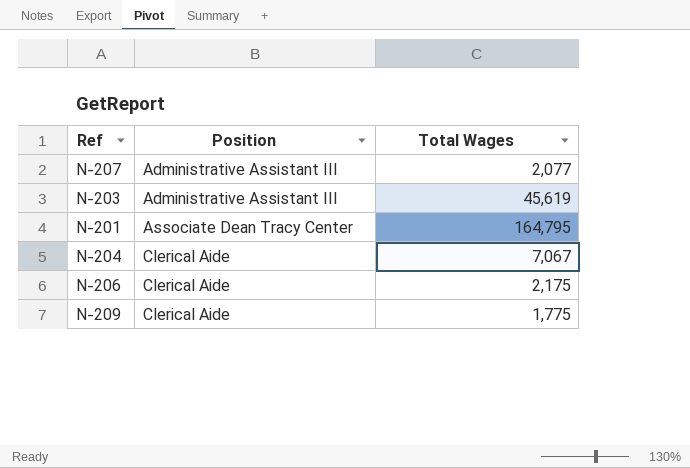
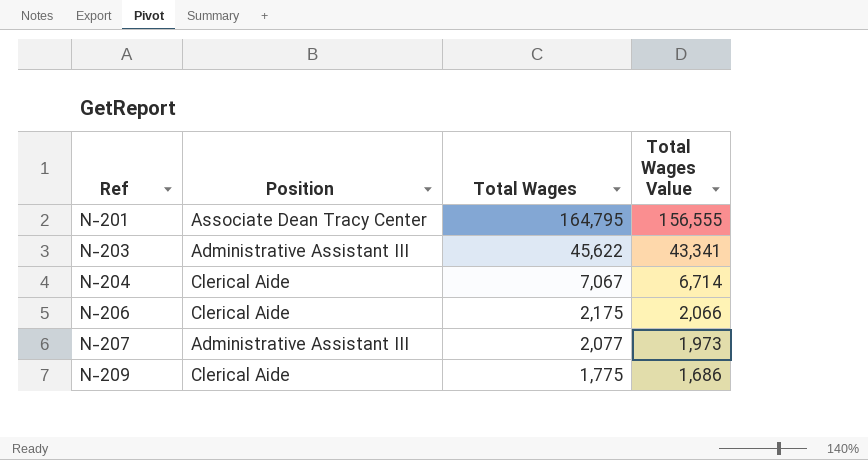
row order: Position ascending -> Ref ascending
column Total Wages Value | formula: none -> [Total Wages] * 0.95
N-203 | Total Wages: 45,619 -> 45,622

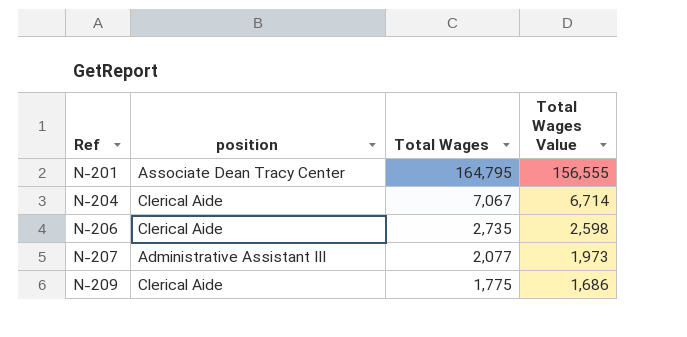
column name: Position -> position
row N-203: Administrative Assistant III | 45,622 | 43,341 -> none
N-206 | Total Wages: 2,175 -> 2,735
N-206 | Total Wages Value: 2,066 -> 2,598

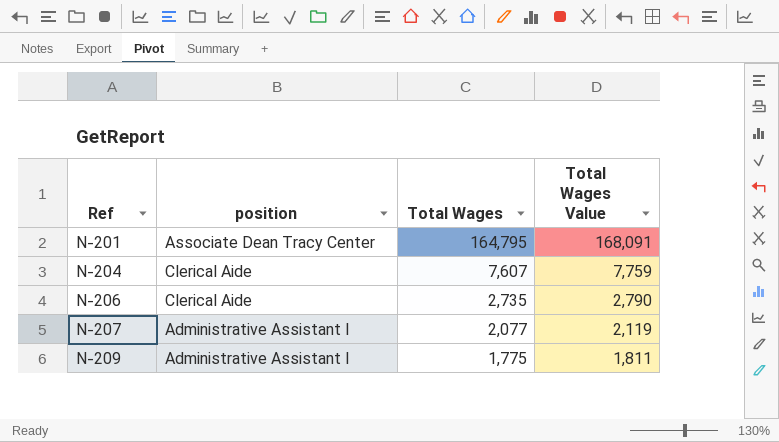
column Total Wages Value | formula: [Total Wages] * 0.95 -> [Total Wages] * 1.02
N-204 | Total Wages: 7,067 -> 7,607
N-207 | position: Administrative Assistant III -> Administrative Assistant I
N-209 | position: Clerical Aide -> Administrative Assistant I

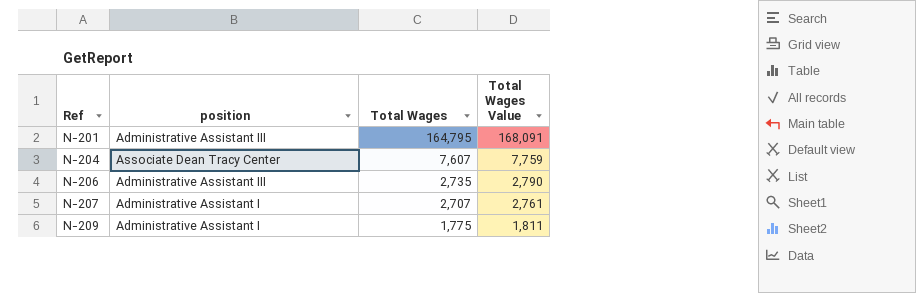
N-201 | position: Associate Dean Tracy Center -> Administrative Assistant III
N-204 | position: Clerical Aide -> Associate Dean Tracy Center
N-206 | position: Clerical Aide -> Administrative Assistant III
N-207 | Total Wages: 2,077 -> 2,707
N-207 | Total Wages Value: 2,119 -> 2,761

